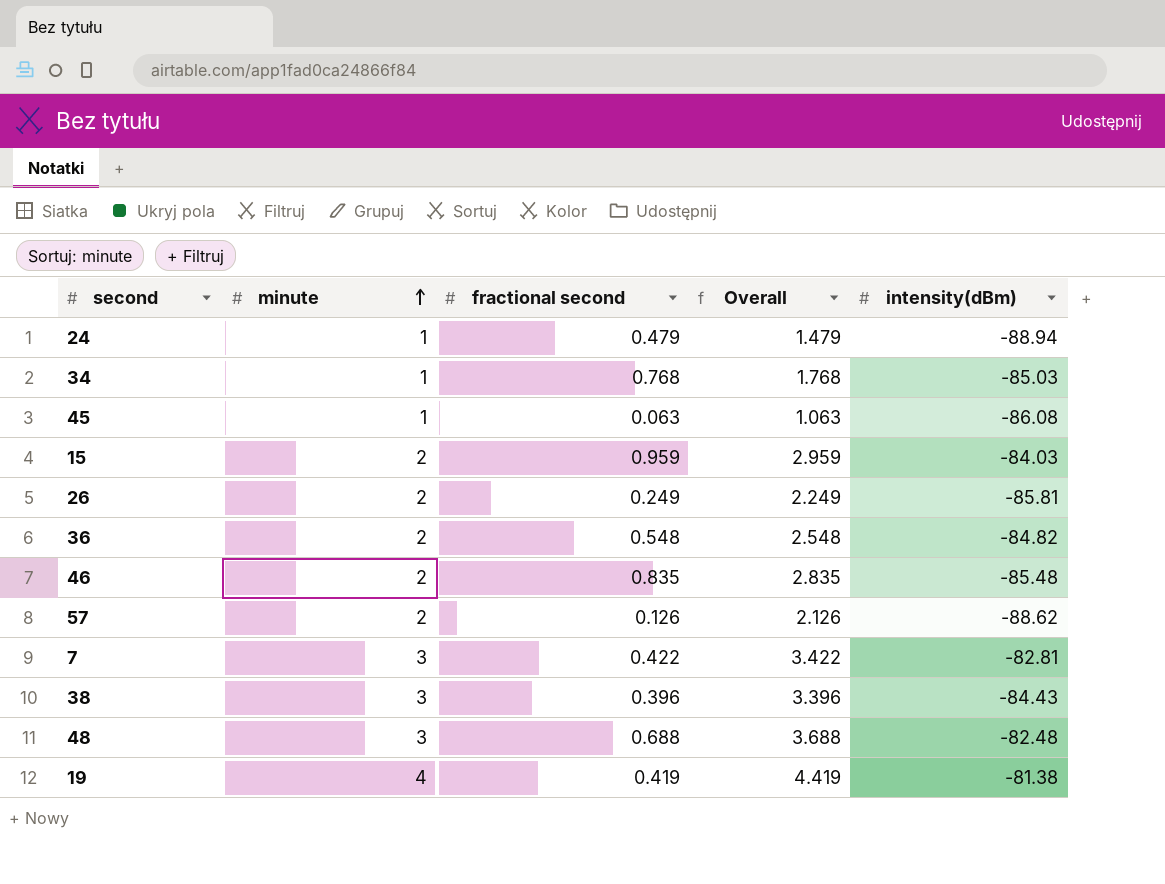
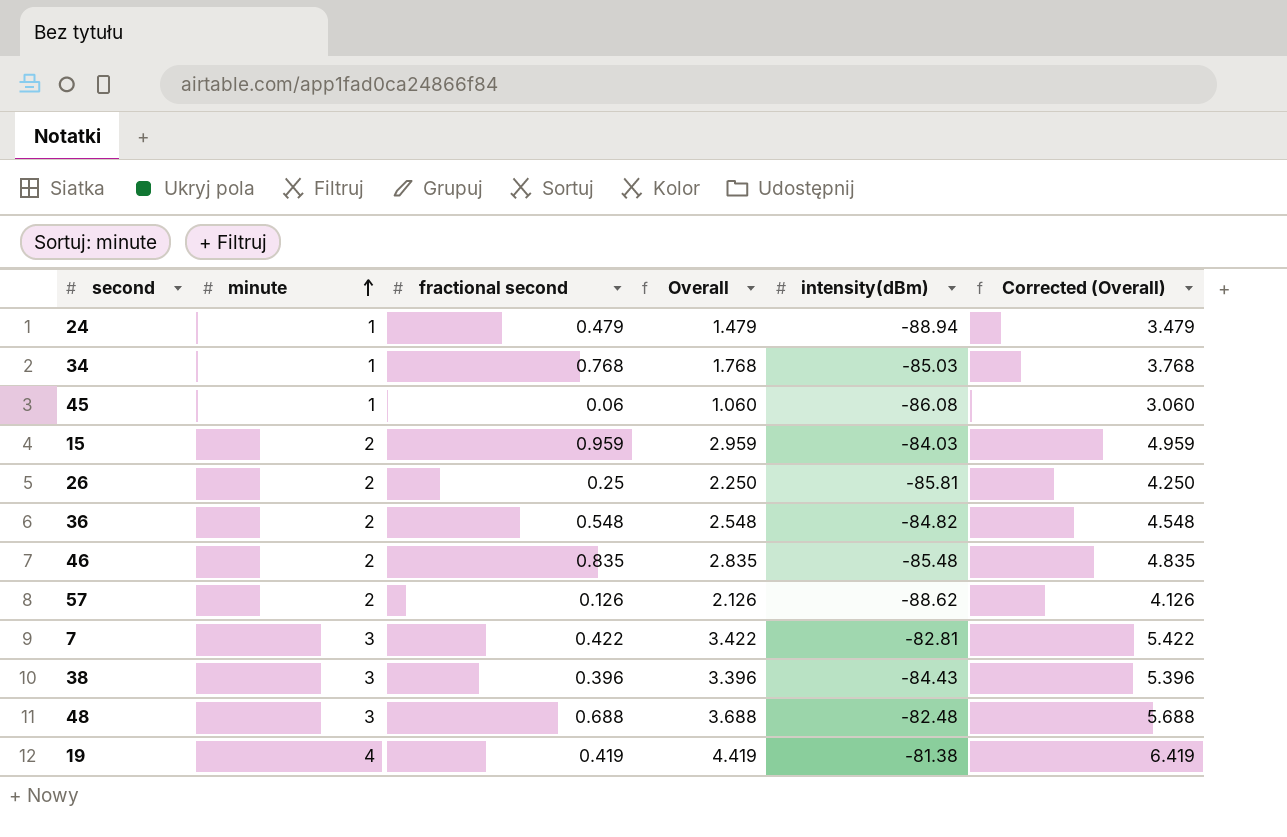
column Corrected (Overall) | formula: none -> [Overall] + 2
45 | fractional second: 0.063 -> 0.06
45 | Overall: 1.063 -> 1.060
26 | fractional second: 0.249 -> 0.25
26 | Overall: 2.249 -> 2.250

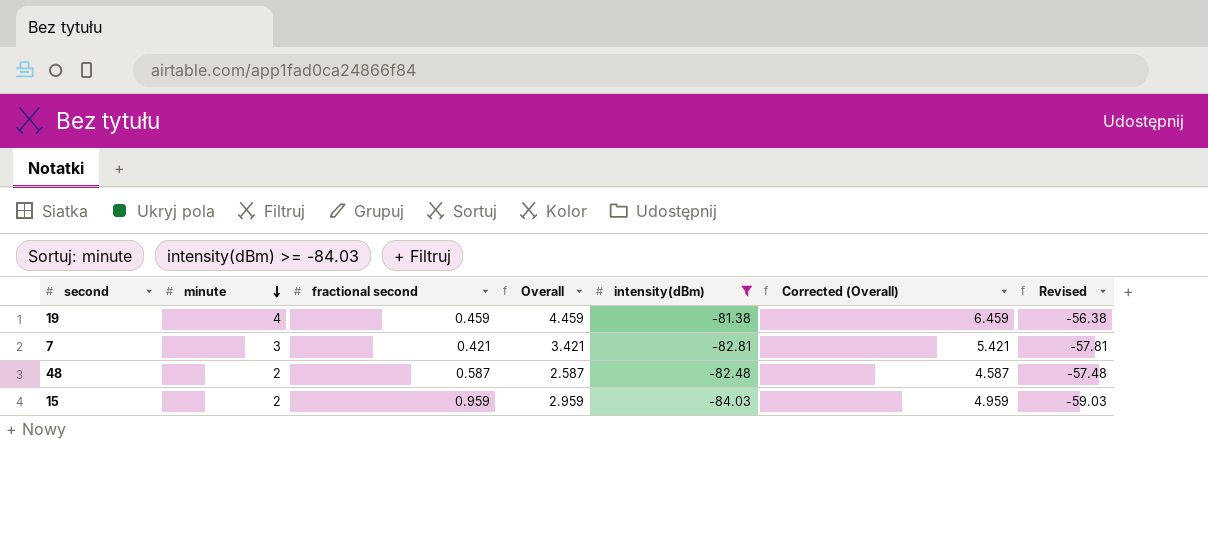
filter: none -> intensity(dBm) >= -84.03
row order: minute ascending -> minute descending
column Revised | formula: none -> [intensity(dBm)] + 25
19 | fractional second: 0.419 -> 0.459
19 | Overall: 4.419 -> 4.459
19 | Corrected (Overall): 6.419 -> 6.459
7 | fractional second: 0.422 -> 0.421
7 | Overall: 3.422 -> 3.421
7 | Corrected (Overall): 5.422 -> 5.421
48 | minute: 3 -> 2
48 | fractional second: 0.688 -> 0.587
48 | Overall: 3.688 -> 2.587
48 | Corrected (Overall): 5.688 -> 4.587

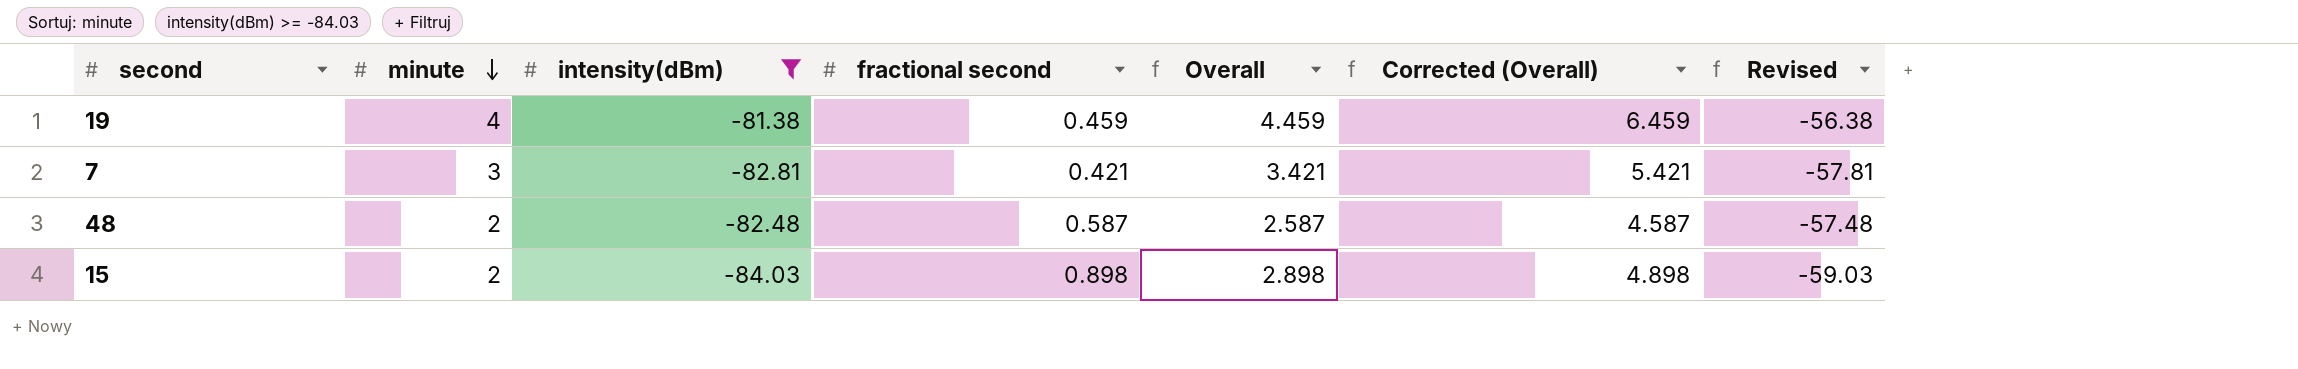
column intensity(dBm) | position: 5 -> 3
15 | fractional second: 0.959 -> 0.898
15 | Overall: 2.959 -> 2.898
15 | Corrected (Overall): 4.959 -> 4.898

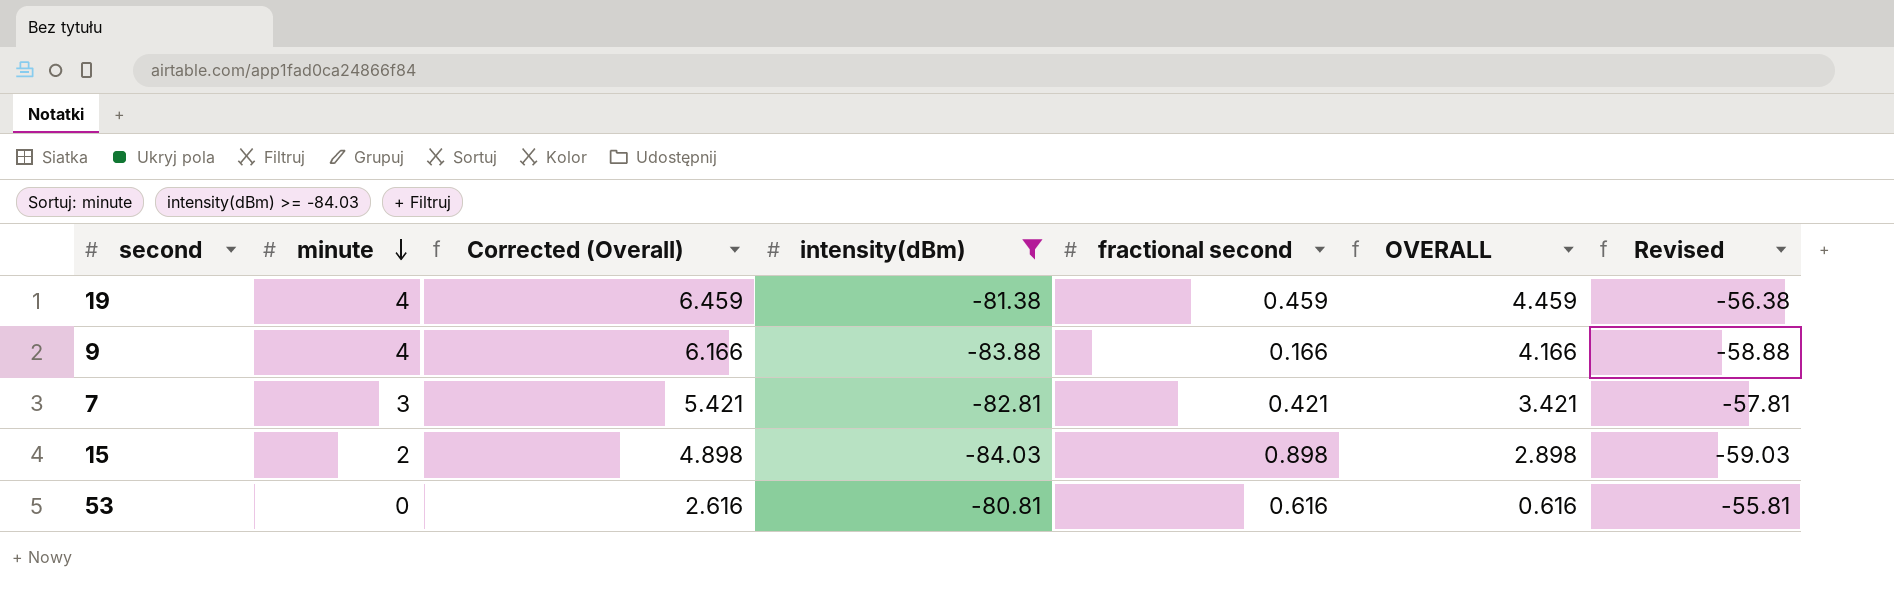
column Corrected (Overall) | position: 6 -> 3
column name: Overall -> OVERALL
row 48: 2 | -82.48 | 0.587 | 2.587 | 4.587 | -57.48 -> none
row 9: none -> 4 | 6.166 | -83.88 | 0.166 | 4.166 | -58.88
row 53: none -> 0 | 2.616 | -80.81 | 0.616 | 0.616 | -55.81

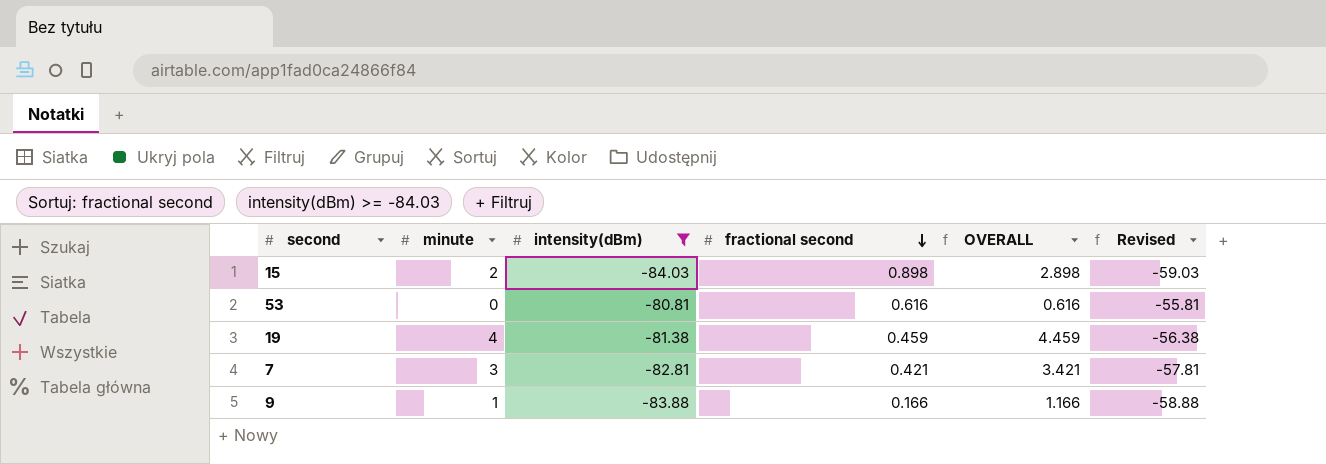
row order: minute descending -> fractional second descending
column Corrected (Overall) | formula: [OVERALL] + 2 -> none
9 | minute: 4 -> 1
9 | OVERALL: 4.166 -> 1.166

